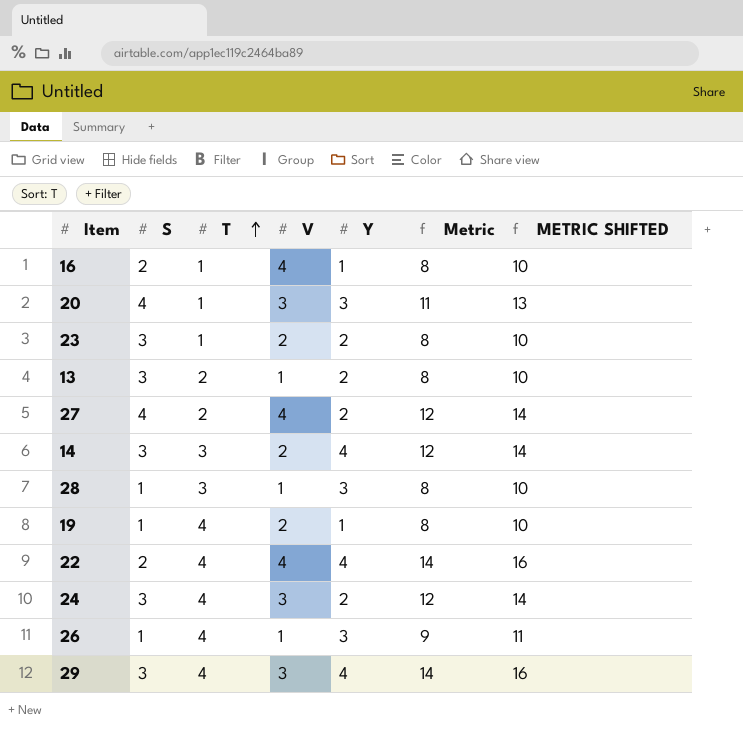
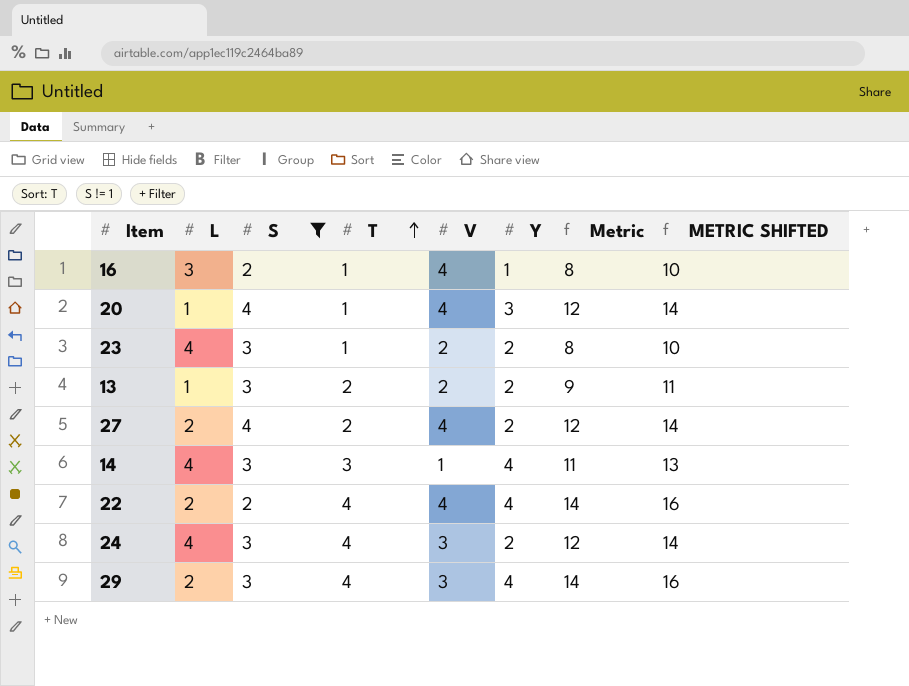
filter: none -> S != 1
column L | position: none -> 2
20 | V: 3 -> 4
20 | Metric: 11 -> 12
20 | METRIC SHIFTED: 13 -> 14
13 | V: 1 -> 2
13 | Metric: 8 -> 9
13 | METRIC SHIFTED: 10 -> 11
14 | V: 2 -> 1
14 | Metric: 12 -> 11
14 | METRIC SHIFTED: 14 -> 13

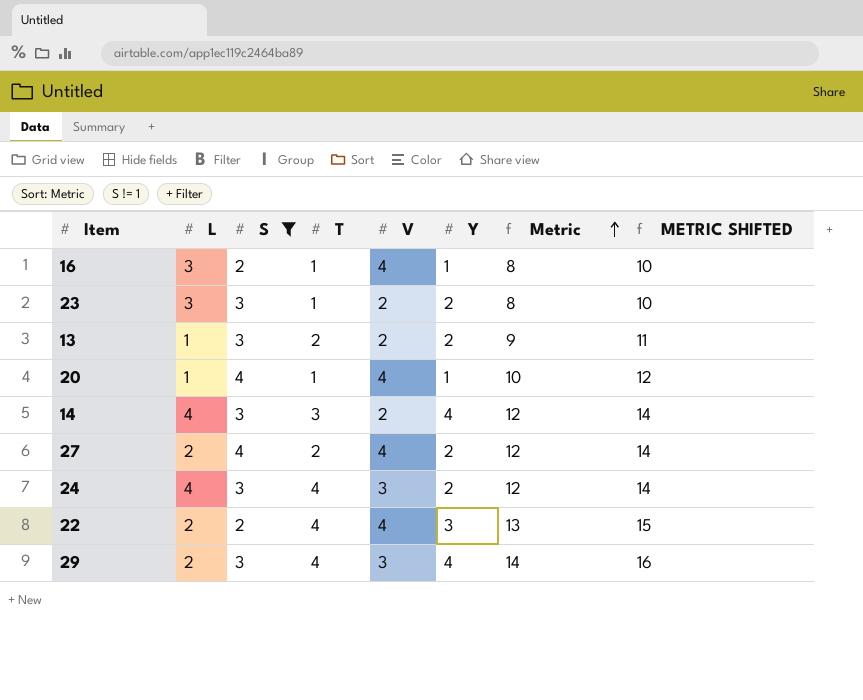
row order: T ascending -> Metric ascending
23 | L: 4 -> 3
20 | Y: 3 -> 1
20 | Metric: 12 -> 10
20 | METRIC SHIFTED: 14 -> 12
14 | V: 1 -> 2
14 | Metric: 11 -> 12
14 | METRIC SHIFTED: 13 -> 14
22 | Y: 4 -> 3
22 | Metric: 14 -> 13
22 | METRIC SHIFTED: 16 -> 15

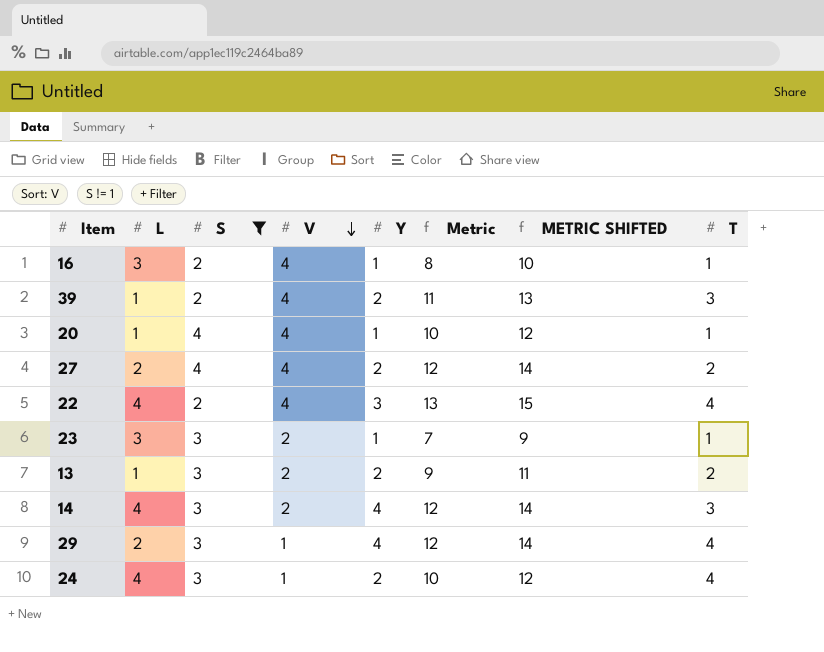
row order: Metric ascending -> V descending
column T | position: 4 -> 8
row 39: none -> 1 | 2 | 4 | 2 | 11 | 13 | 3
22 | L: 2 -> 4
23 | Y: 2 -> 1
23 | Metric: 8 -> 7
23 | METRIC SHIFTED: 10 -> 9
29 | V: 3 -> 1
29 | Metric: 14 -> 12
29 | METRIC SHIFTED: 16 -> 14
24 | V: 3 -> 1
24 | Metric: 12 -> 10
24 | METRIC SHIFTED: 14 -> 12

